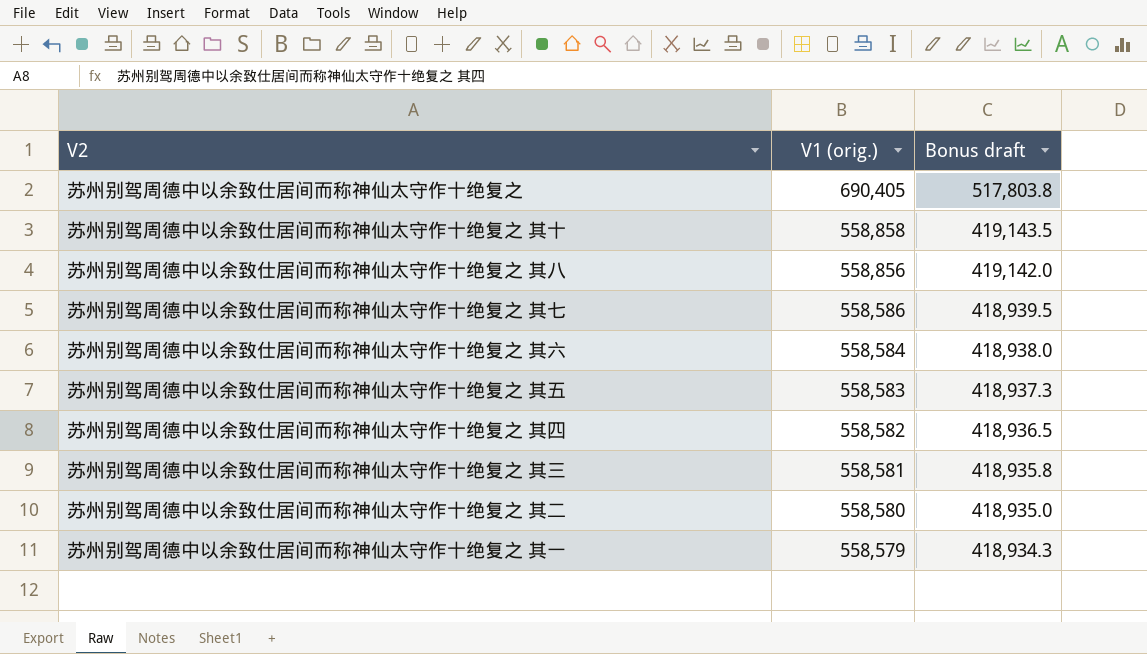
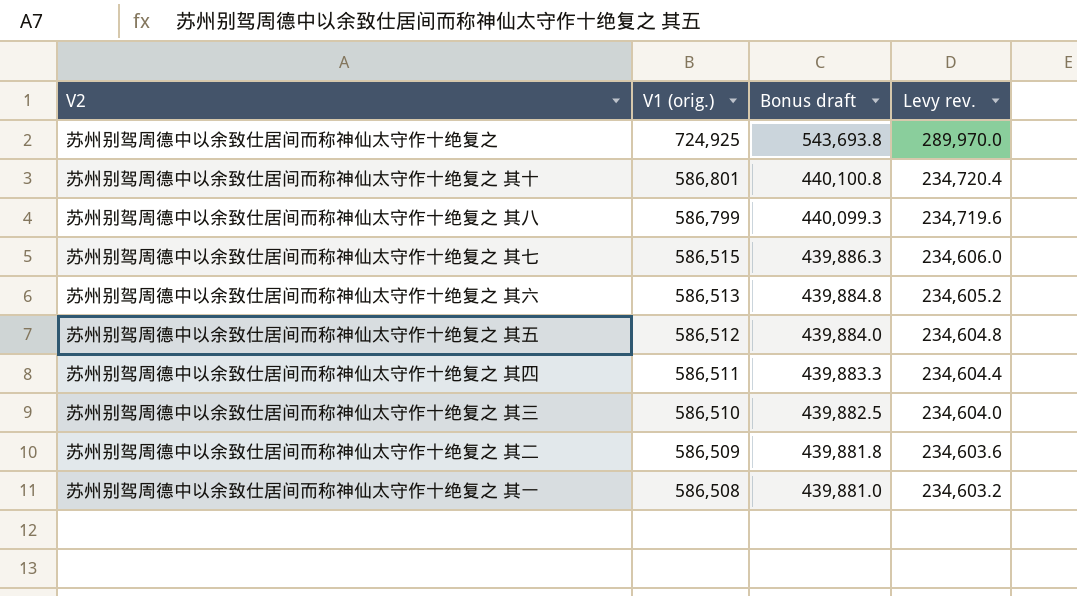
column Levy rev. | formula: none -> [V1 (orig.)] * 0.4
苏州别驾周德中以余致仕居间而称神仙太守作十绝复之 | V1 (orig.): 690,405 -> 724,925
苏州别驾周德中以余致仕居间而称神仙太守作十绝复之 | Bonus draft: 517,803.8 -> 543,693.8
苏州别驾周德中以余致仕居间而称神仙太守作十绝复之 其十 | V1 (orig.): 558,858 -> 586,801
苏州别驾周德中以余致仕居间而称神仙太守作十绝复之 其十 | Bonus draft: 419,143.5 -> 440,100.8
苏州别驾周德中以余致仕居间而称神仙太守作十绝复之 其八 | V1 (orig.): 558,856 -> 586,799
苏州别驾周德中以余致仕居间而称神仙太守作十绝复之 其八 | Bonus draft: 419,142.0 -> 440,099.3
苏州别驾周德中以余致仕居间而称神仙太守作十绝复之 其七 | V1 (orig.): 558,586 -> 586,515
苏州别驾周德中以余致仕居间而称神仙太守作十绝复之 其七 | Bonus draft: 418,939.5 -> 439,886.3
苏州别驾周德中以余致仕居间而称神仙太守作十绝复之 其六 | V1 (orig.): 558,584 -> 586,513
苏州别驾周德中以余致仕居间而称神仙太守作十绝复之 其六 | Bonus draft: 418,938.0 -> 439,884.8
苏州别驾周德中以余致仕居间而称神仙太守作十绝复之 其五 | V1 (orig.): 558,583 -> 586,512
苏州别驾周德中以余致仕居间而称神仙太守作十绝复之 其五 | Bonus draft: 418,937.3 -> 439,884.0
苏州别驾周德中以余致仕居间而称神仙太守作十绝复之 其四 | V1 (orig.): 558,582 -> 586,511
苏州别驾周德中以余致仕居间而称神仙太守作十绝复之 其四 | Bonus draft: 418,936.5 -> 439,883.3
苏州别驾周德中以余致仕居间而称神仙太守作十绝复之 其三 | V1 (orig.): 558,581 -> 586,510
苏州别驾周德中以余致仕居间而称神仙太守作十绝复之 其三 | Bonus draft: 418,935.8 -> 439,882.5
苏州别驾周德中以余致仕居间而称神仙太守作十绝复之 其二 | V1 (orig.): 558,580 -> 586,509
苏州别驾周德中以余致仕居间而称神仙太守作十绝复之 其二 | Bonus draft: 418,935.0 -> 439,881.8
苏州别驾周德中以余致仕居间而称神仙太守作十绝复之 其一 | V1 (orig.): 558,579 -> 586,508
苏州别驾周德中以余致仕居间而称神仙太守作十绝复之 其一 | Bonus draft: 418,934.3 -> 439,881.0

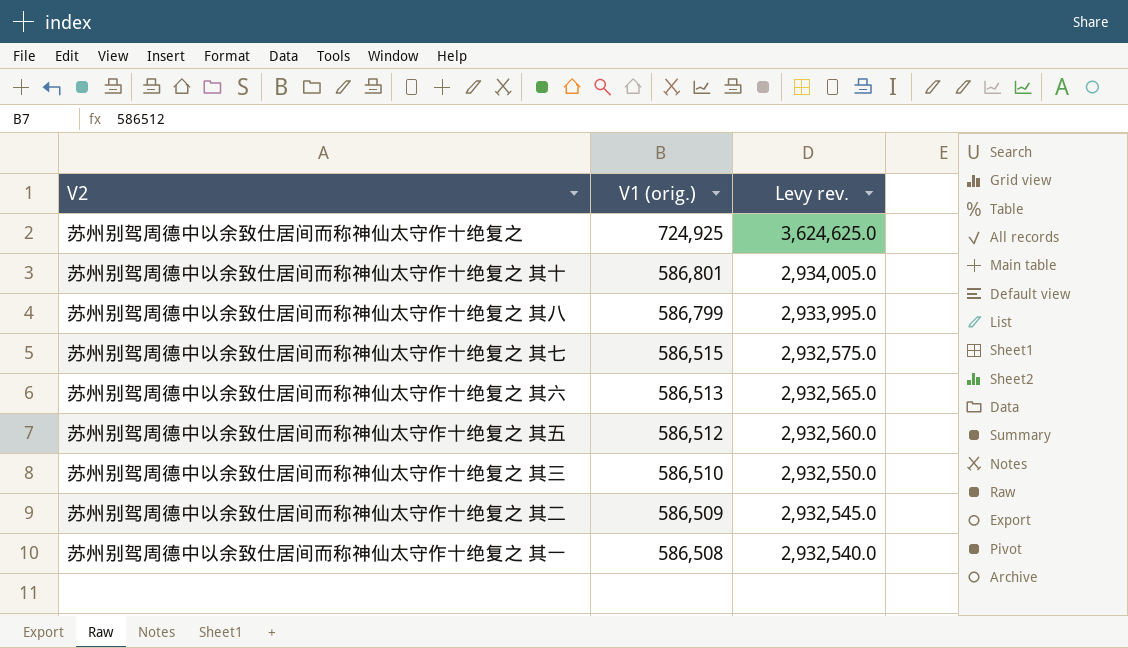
column Bonus draft | formula: [V1 (orig.)] * 0.75 -> none
column Levy rev. | formula: [V1 (orig.)] * 0.4 -> [V1 (orig.)] * 5
row 苏州别驾周德中以余致仕居间而称神仙太守作十绝复之 其四: 586,511 | 439,883.3 | 234,604.4 -> none

